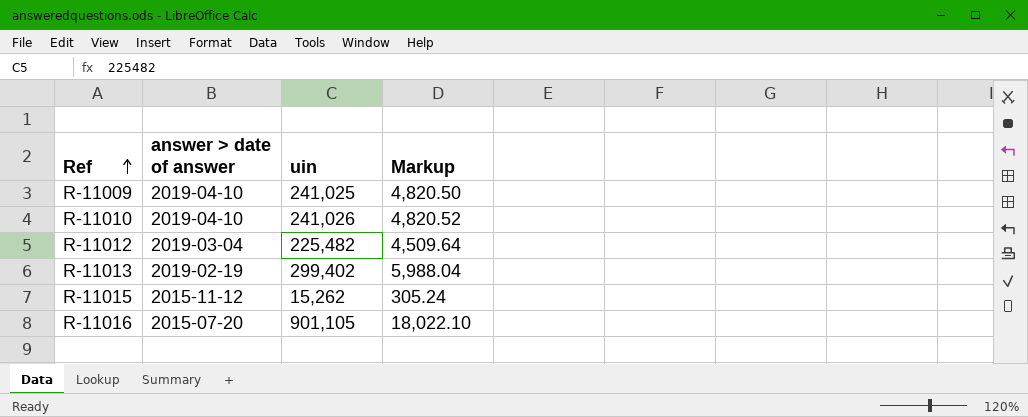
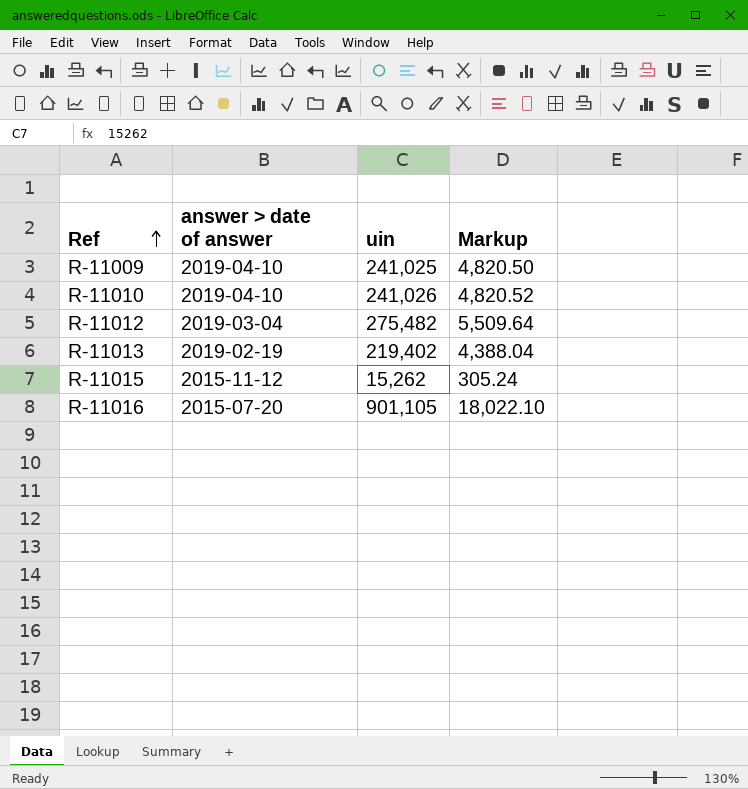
R-11012 | uin: 225,482 -> 275,482
R-11012 | Markup: 4,509.64 -> 5,509.64
R-11013 | uin: 299,402 -> 219,402
R-11013 | Markup: 5,988.04 -> 4,388.04

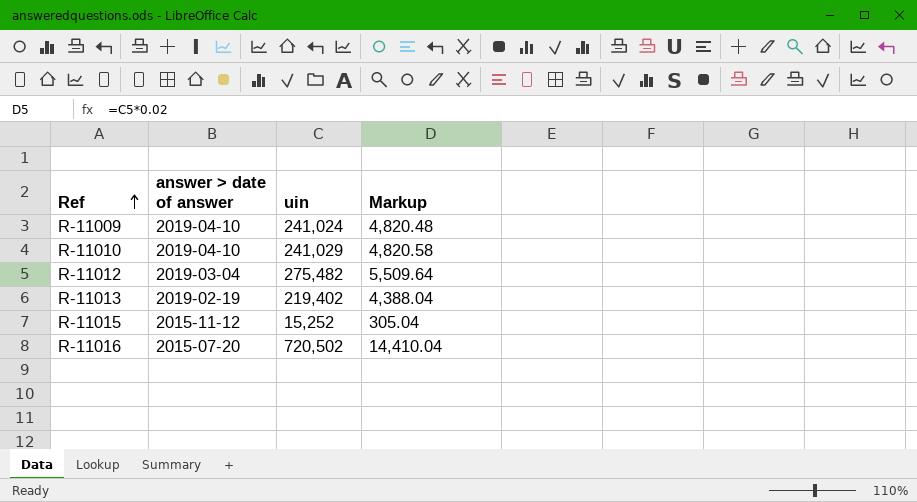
R-11009 | uin: 241,025 -> 241,024
R-11009 | Markup: 4,820.50 -> 4,820.48
R-11010 | uin: 241,026 -> 241,029
R-11010 | Markup: 4,820.52 -> 4,820.58
R-11015 | uin: 15,262 -> 15,252
R-11015 | Markup: 305.24 -> 305.04
R-11016 | uin: 901,105 -> 720,502
R-11016 | Markup: 18,022.10 -> 14,410.04

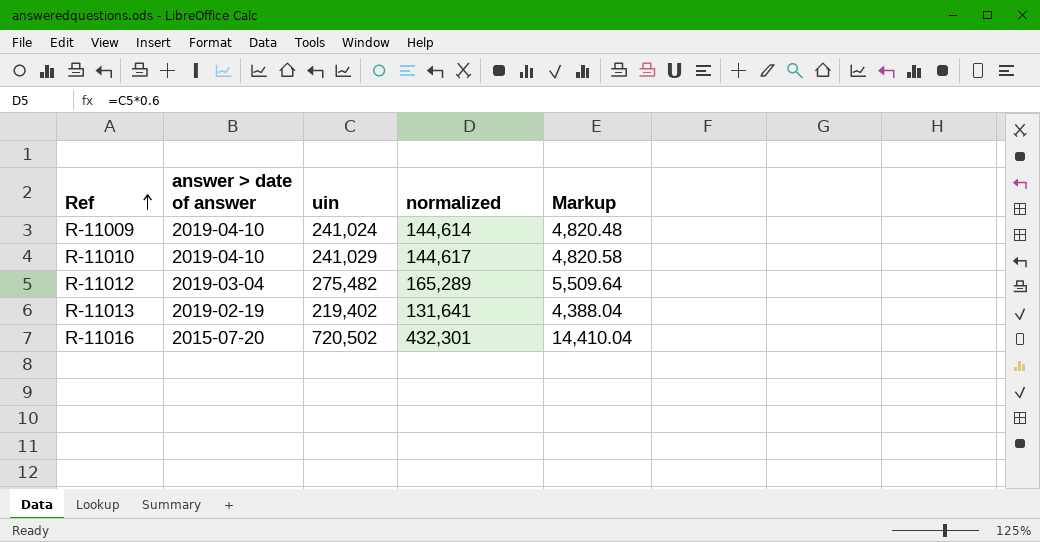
column normalized | formula: none -> [uin] * 0.6
row R-11015: 2015-11-12 | 15,252 | 305.04 -> none

